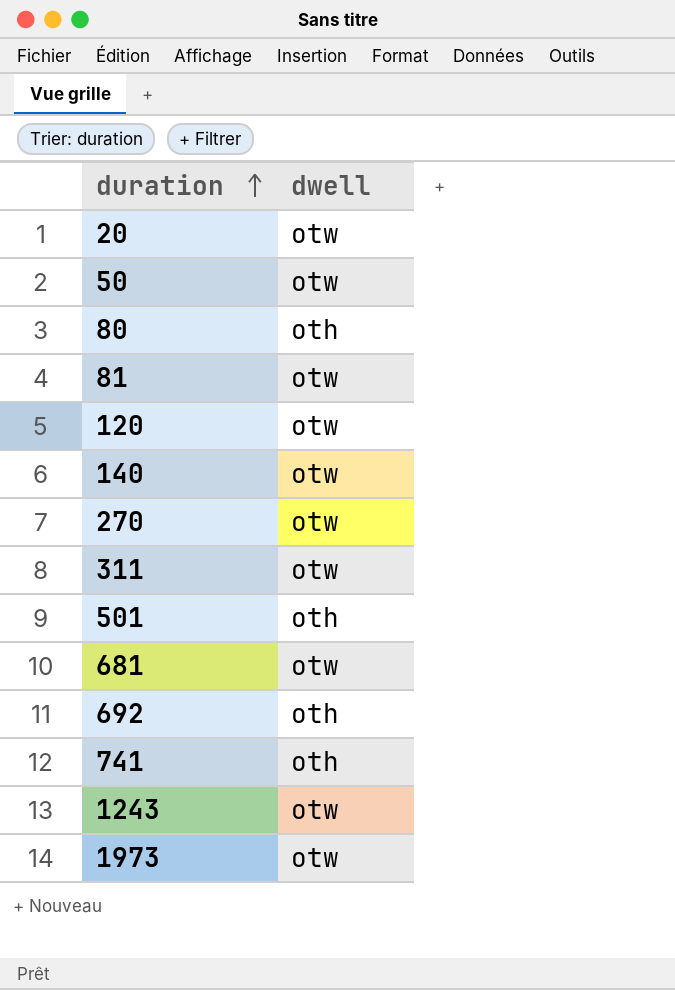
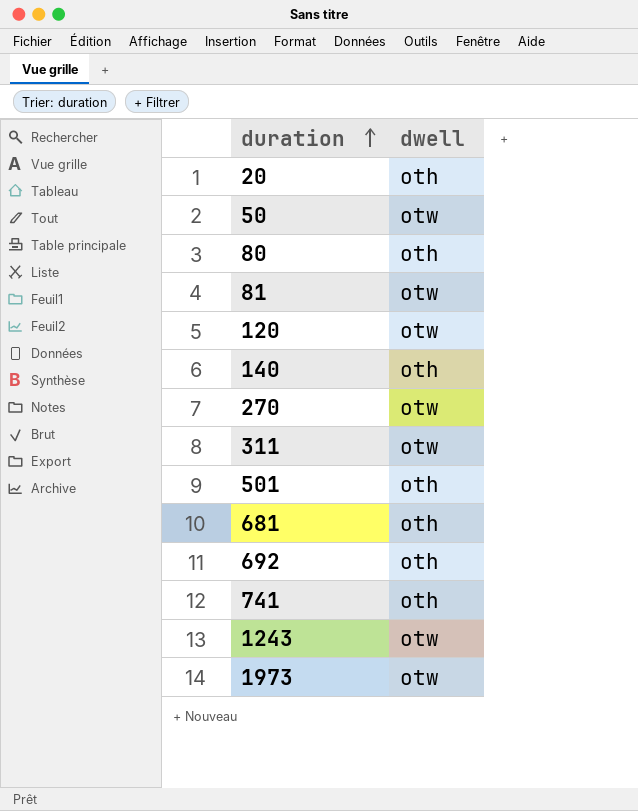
20 | dwell: otw -> oth
140 | dwell: otw -> oth
681 | dwell: otw -> oth

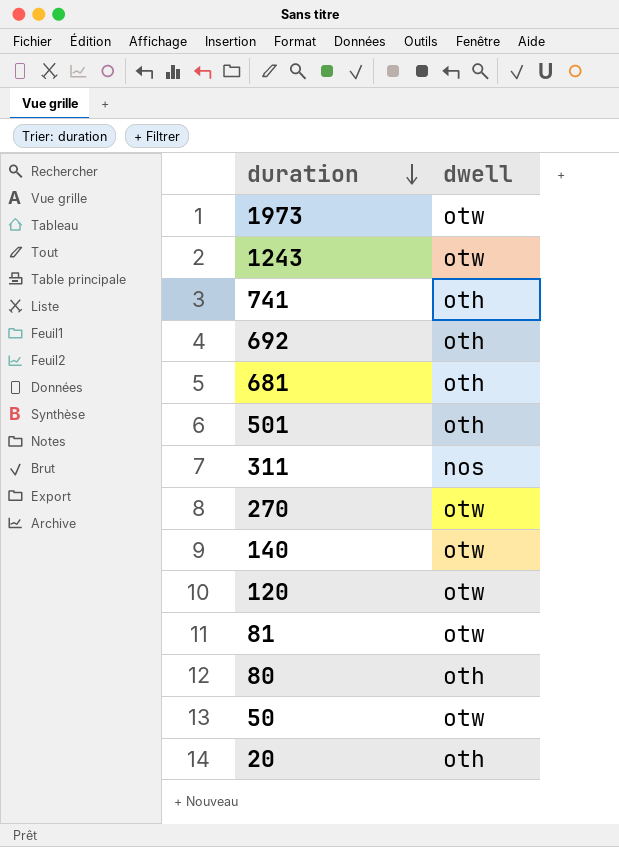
row order: duration ascending -> duration descending
311 | dwell: otw -> nos
140 | dwell: oth -> otw

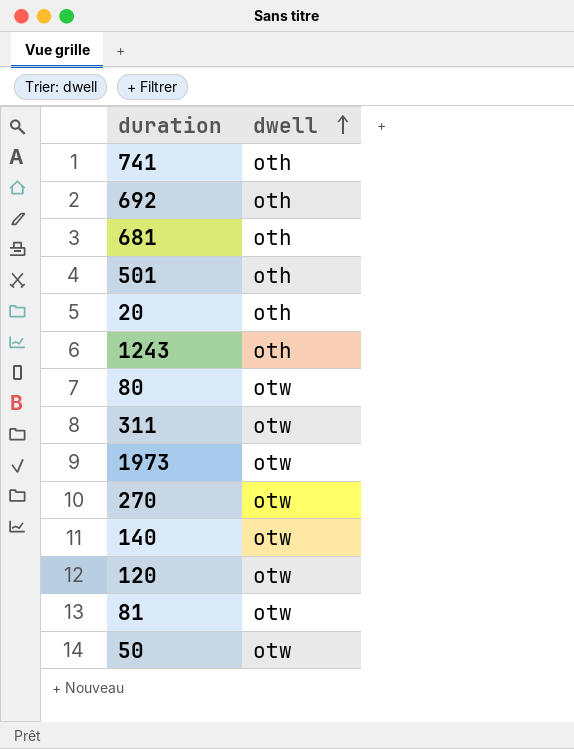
row order: duration descending -> dwell ascending
1243 | dwell: otw -> oth
80 | dwell: oth -> otw
311 | dwell: nos -> otw

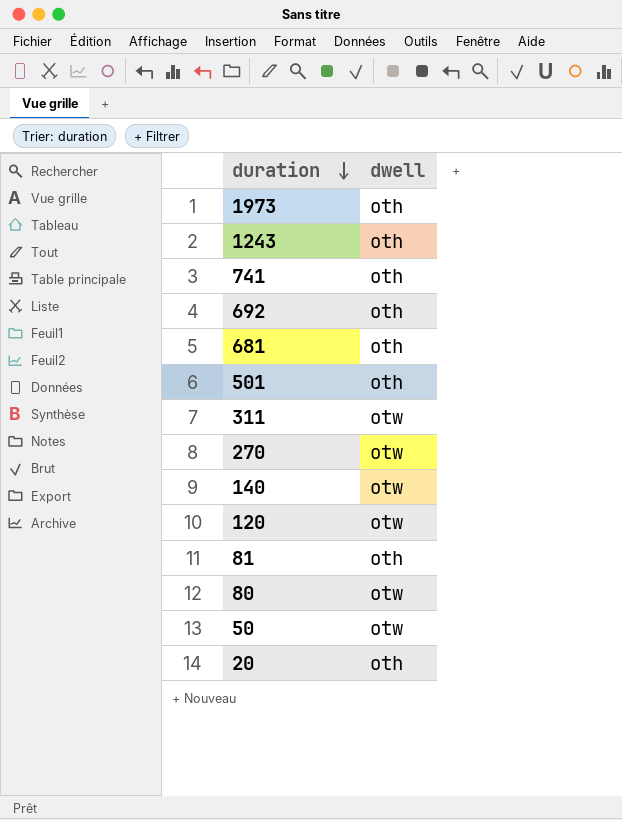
row order: dwell ascending -> duration descending
1973 | dwell: otw -> oth
81 | dwell: otw -> oth

